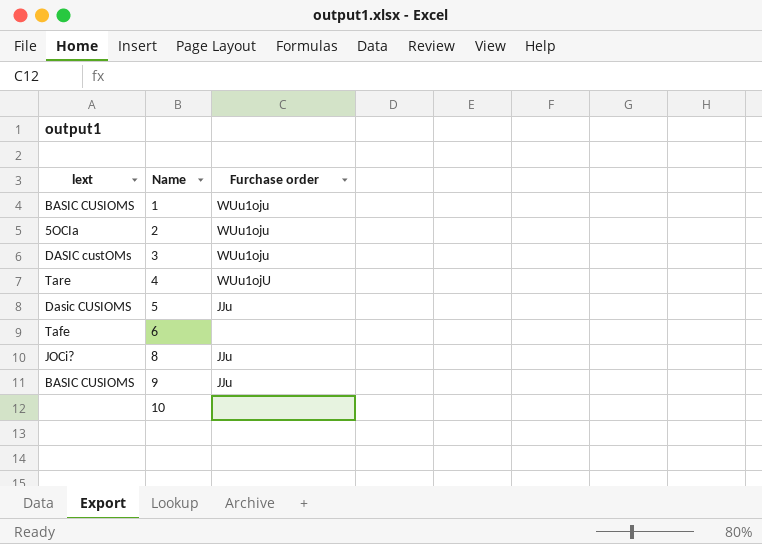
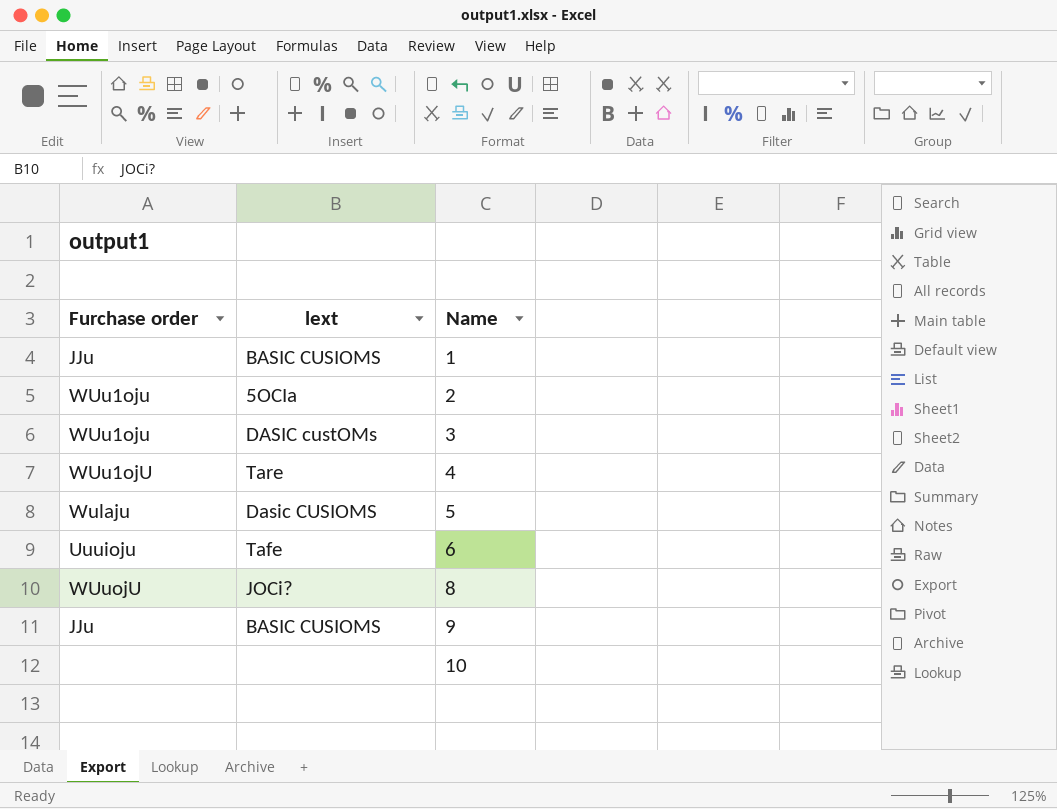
column Furchase order | position: 3 -> 1
1 | Furchase order: WUu1oju -> JJu
5 | Furchase order: JJu -> Wulaju
6 | Furchase order: none -> Uuuioju
8 | Furchase order: JJu -> WUuojU

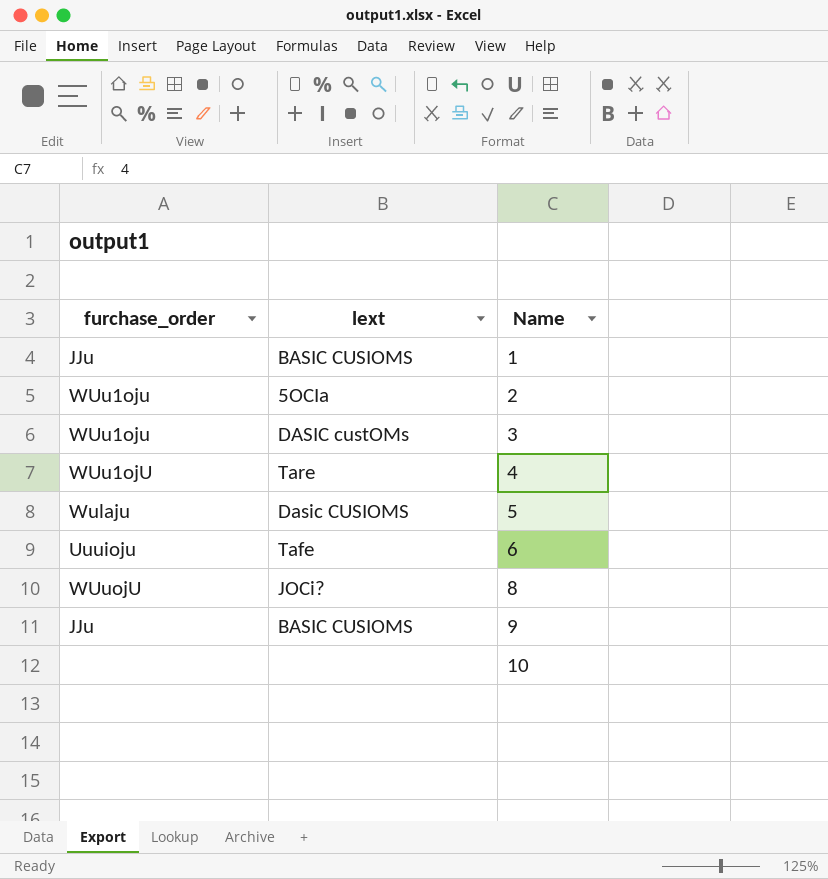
column name: Furchase order -> furchase_order

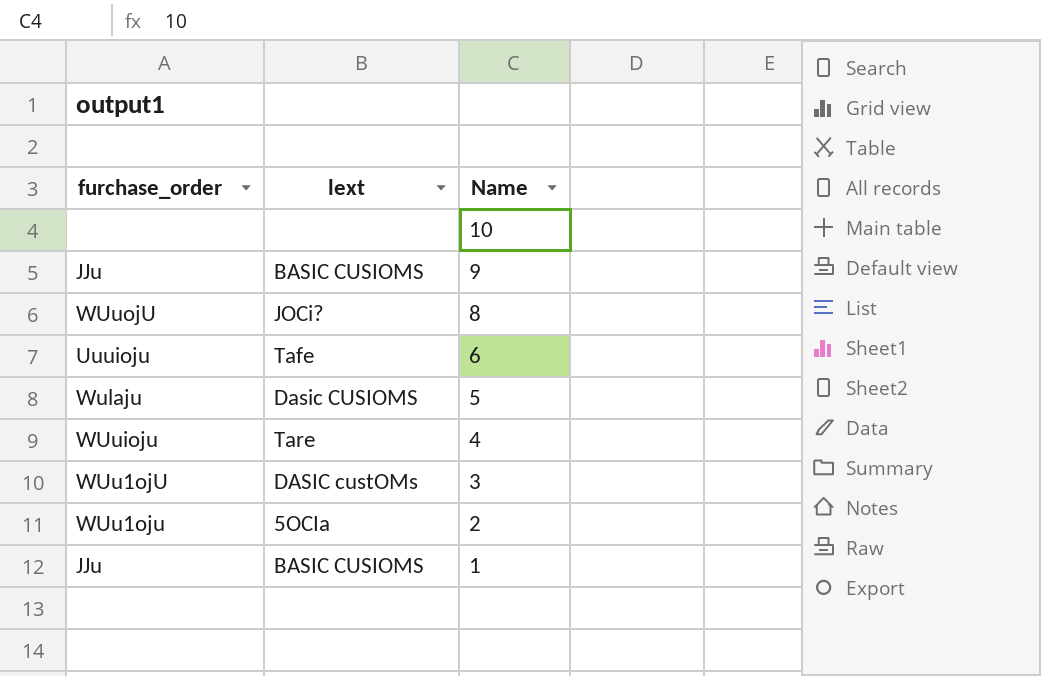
row order: Name ascending -> Name descending
4 | furchase_order: WUu1ojU -> WUuioju
3 | furchase_order: WUu1oju -> WUu1ojU

